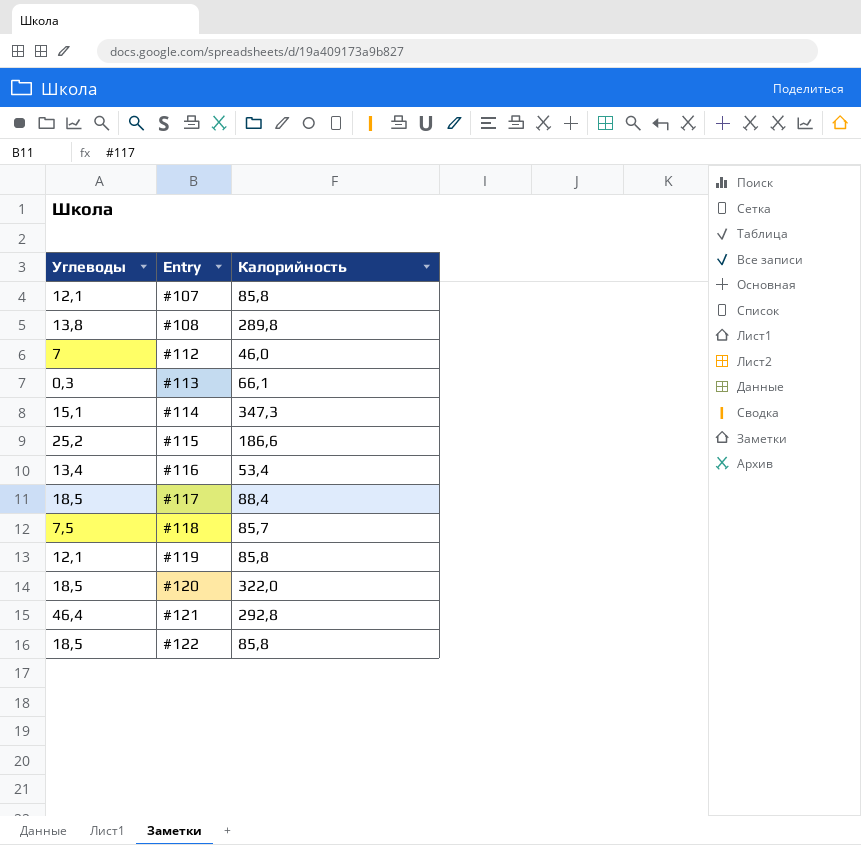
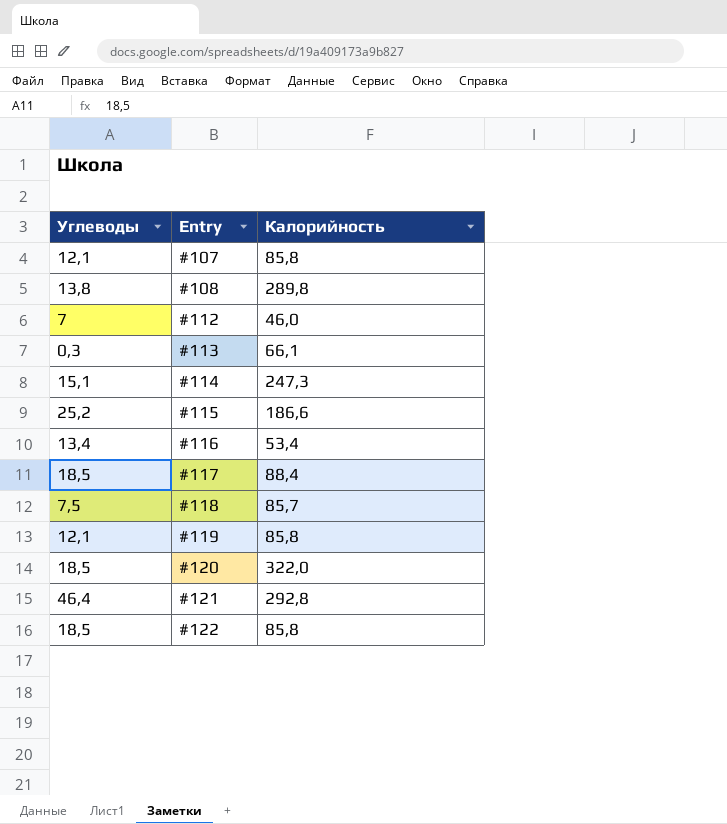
#114 | Калорийность: 347,3 -> 247,3

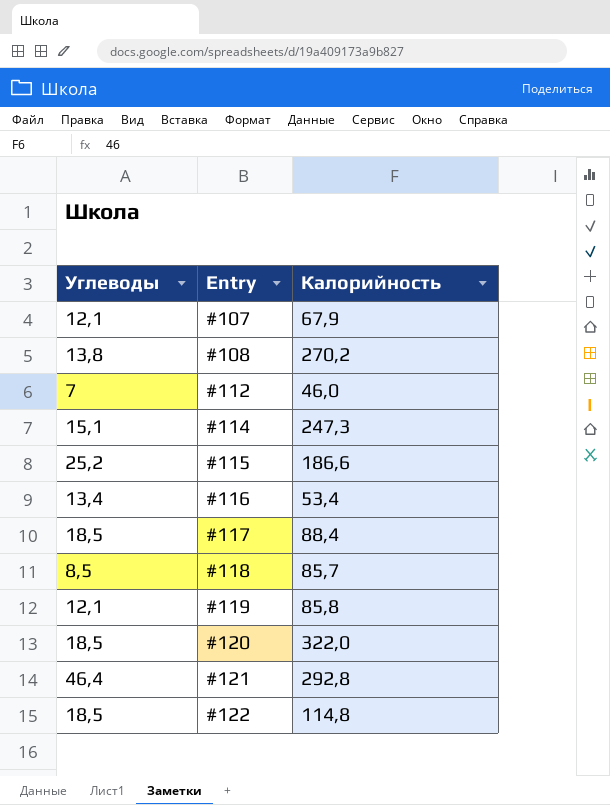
row #113: 0,3 | 66,1 -> none
#107 | Калорийность: 85,8 -> 67,9
#108 | Калорийность: 289,8 -> 270,2
#118 | Углеводы: 7,5 -> 8,5
#122 | Калорийность: 85,8 -> 114,8

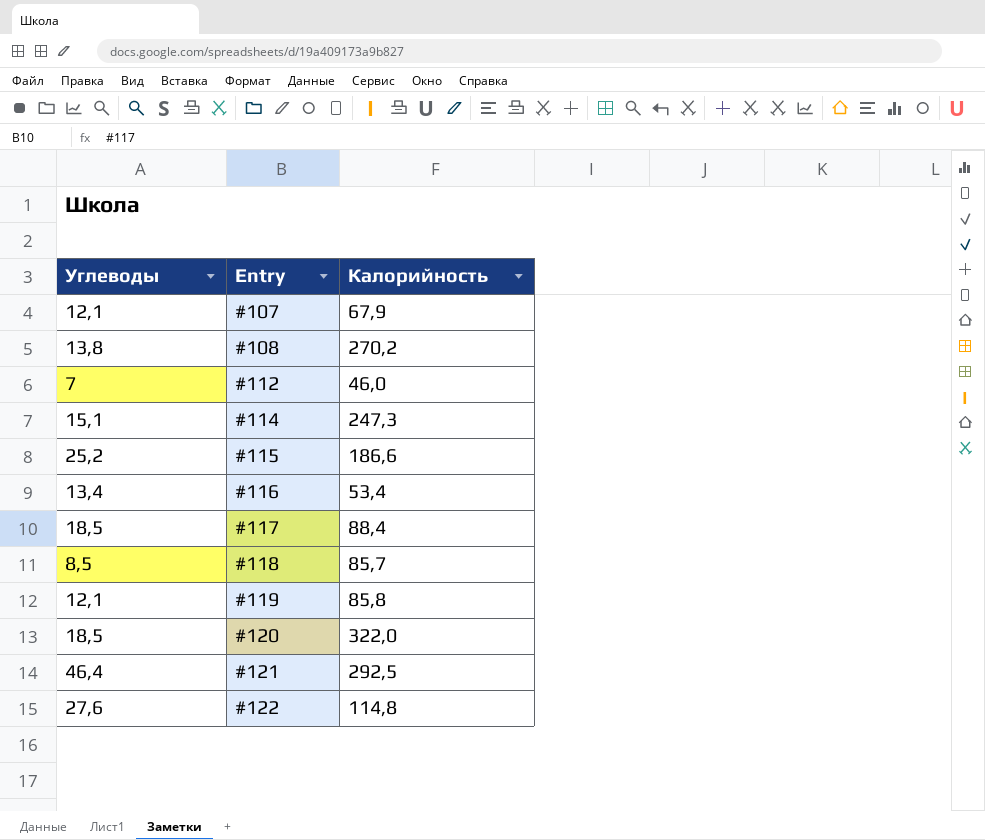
#121 | Калорийность: 292,8 -> 292,5
#122 | Углеводы: 18,5 -> 27,6

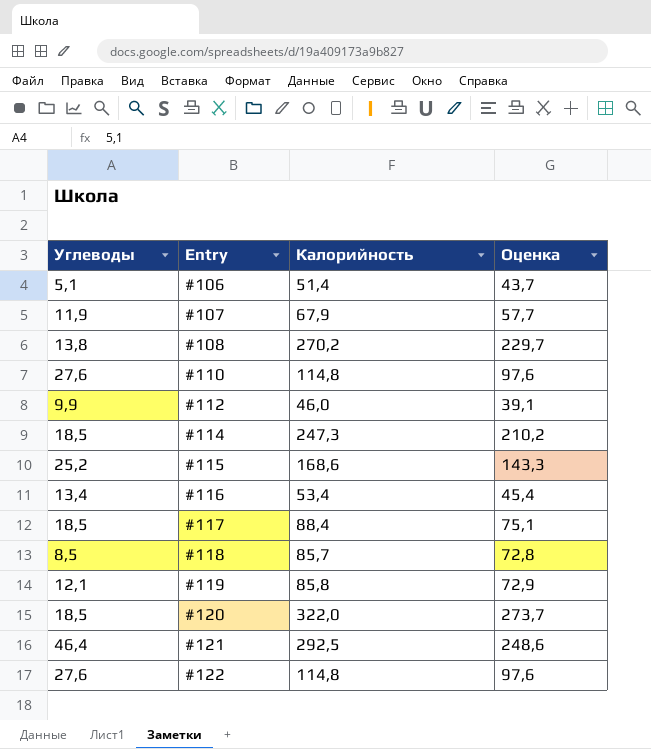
column Оценка | formula: none -> [Калорийность] * 0,85
row #106: none -> 5,1 | 51,4 | 43,7
#107 | Углеводы: 12,1 -> 11,9
row #110: none -> 27,6 | 114,8 | 97,6
#112 | Углеводы: 7 -> 9,9
#114 | Углеводы: 15,1 -> 18,5
#115 | Калорийность: 186,6 -> 168,6

